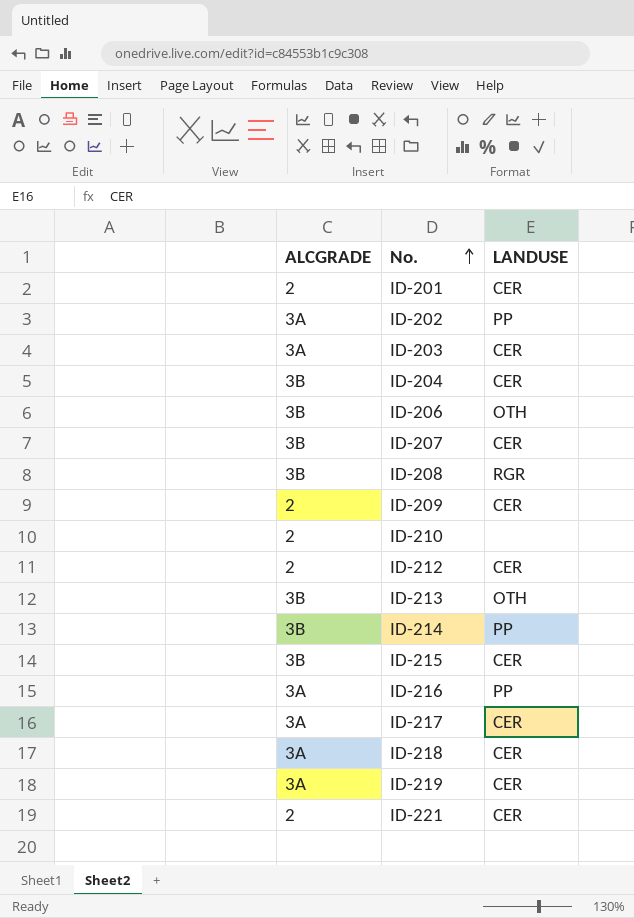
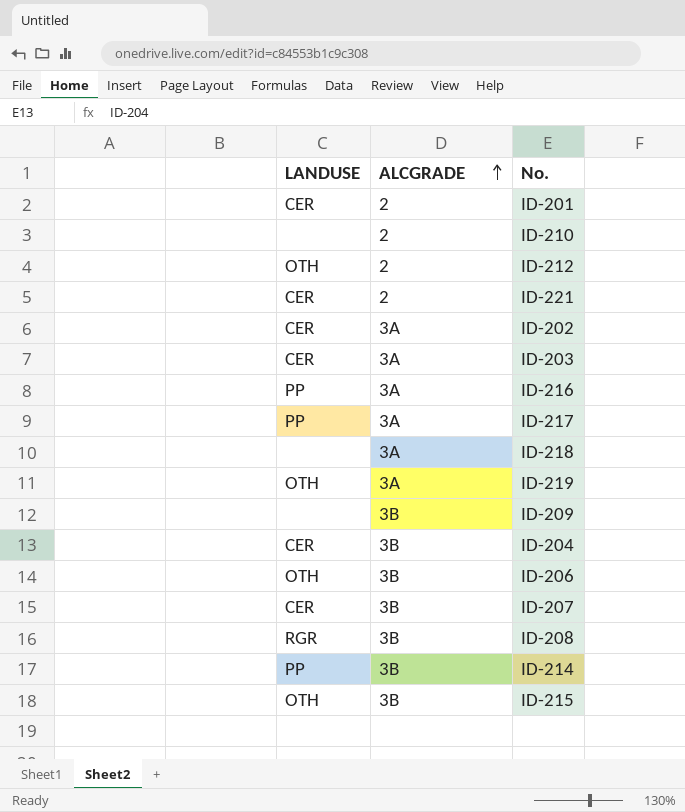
row order: No. ascending -> ALCGRADE ascending
column LANDUSE | position: 3 -> 1
row ID-213: 3B | OTH -> none
ID-212 | LANDUSE: CER -> OTH
ID-202 | LANDUSE: PP -> CER
ID-217 | LANDUSE: CER -> PP
ID-218 | LANDUSE: CER -> none
ID-219 | LANDUSE: CER -> OTH
ID-209 | LANDUSE: CER -> none
ID-209 | ALCGRADE: 2 -> 3B
ID-215 | LANDUSE: CER -> OTH

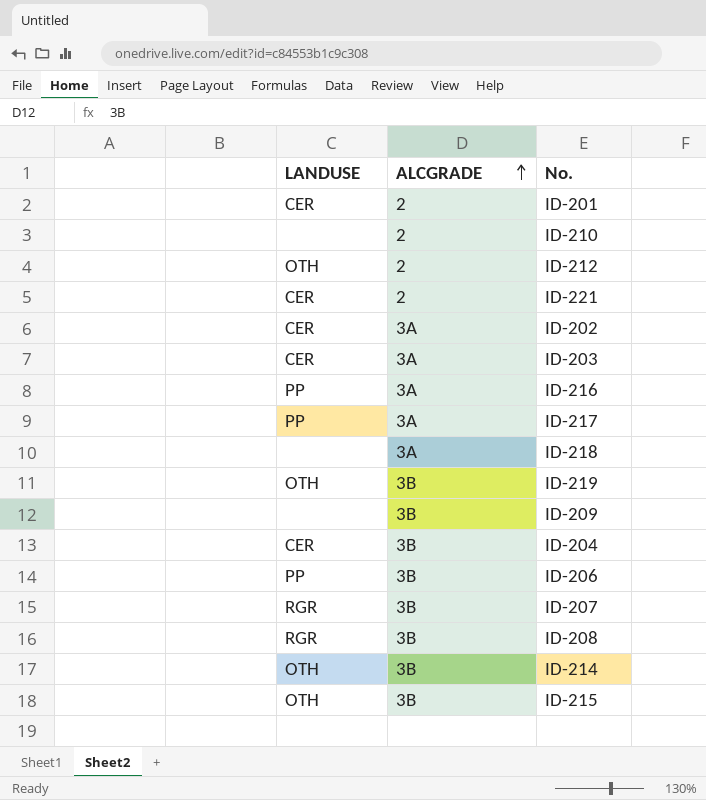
ID-219 | ALCGRADE: 3A -> 3B
ID-206 | LANDUSE: OTH -> PP
ID-207 | LANDUSE: CER -> RGR
ID-214 | LANDUSE: PP -> OTH

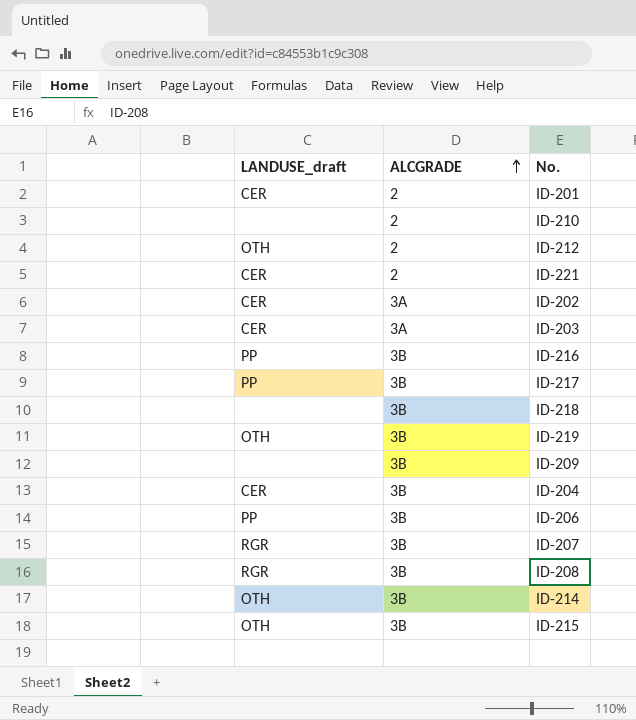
column name: LANDUSE -> LANDUSE_draft
ID-216 | ALCGRADE: 3A -> 3B
ID-217 | ALCGRADE: 3A -> 3B
ID-218 | ALCGRADE: 3A -> 3B

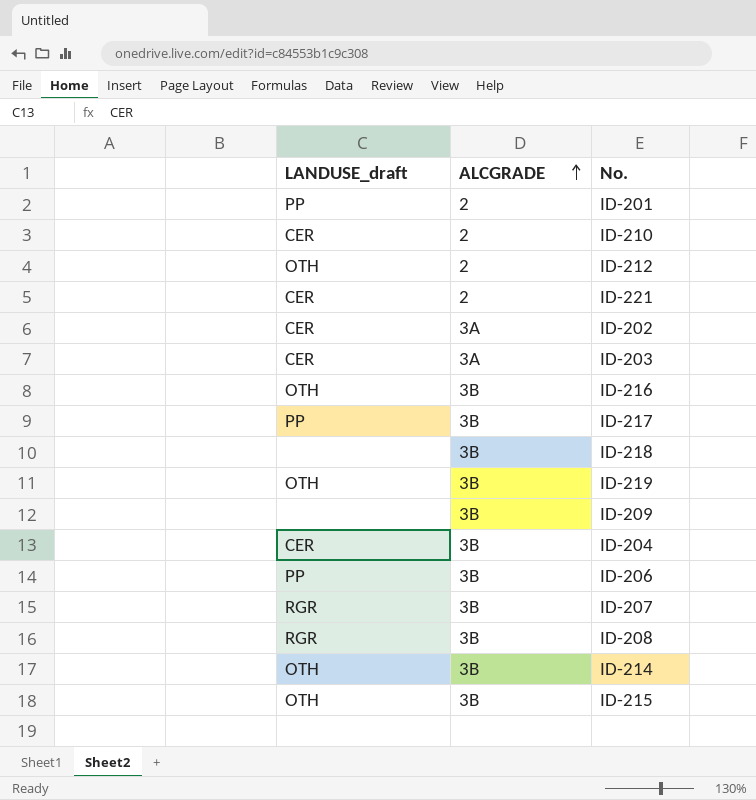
ID-201 | LANDUSE_draft: CER -> PP
ID-210 | LANDUSE_draft: none -> CER
ID-216 | LANDUSE_draft: PP -> OTH

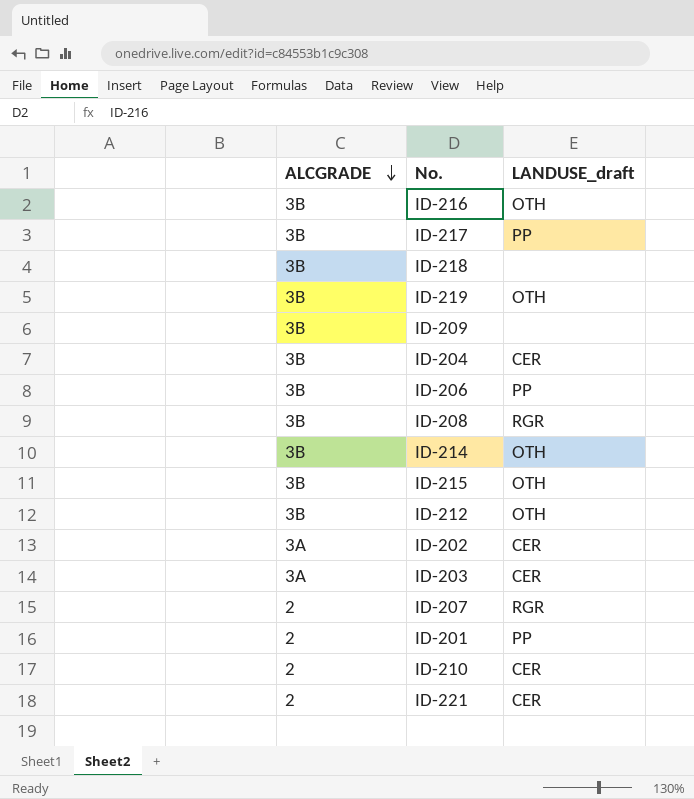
row order: ALCGRADE ascending -> ALCGRADE descending
column LANDUSE_draft | position: 1 -> 3
ID-212 | ALCGRADE: 2 -> 3B
ID-207 | ALCGRADE: 3B -> 2

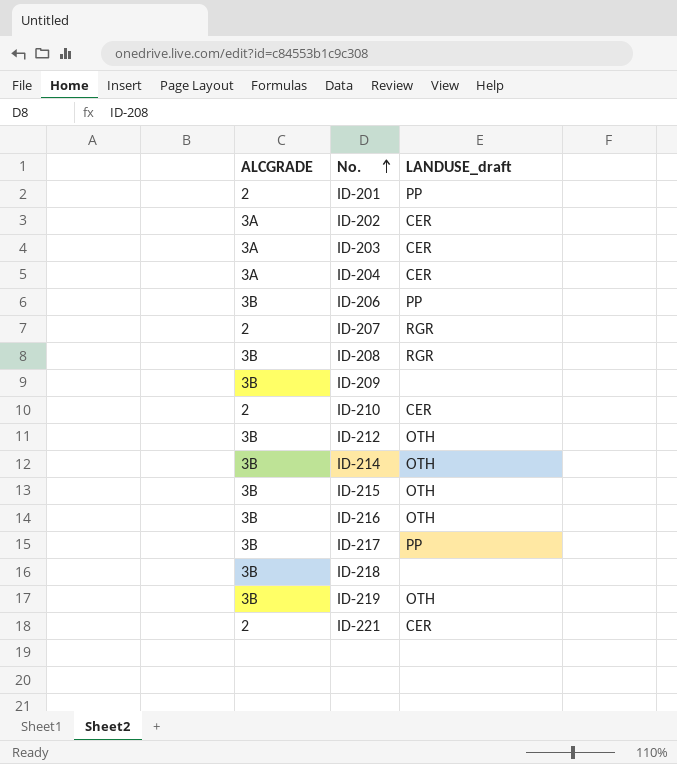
row order: ALCGRADE descending -> No. ascending
ID-204 | ALCGRADE: 3B -> 3A

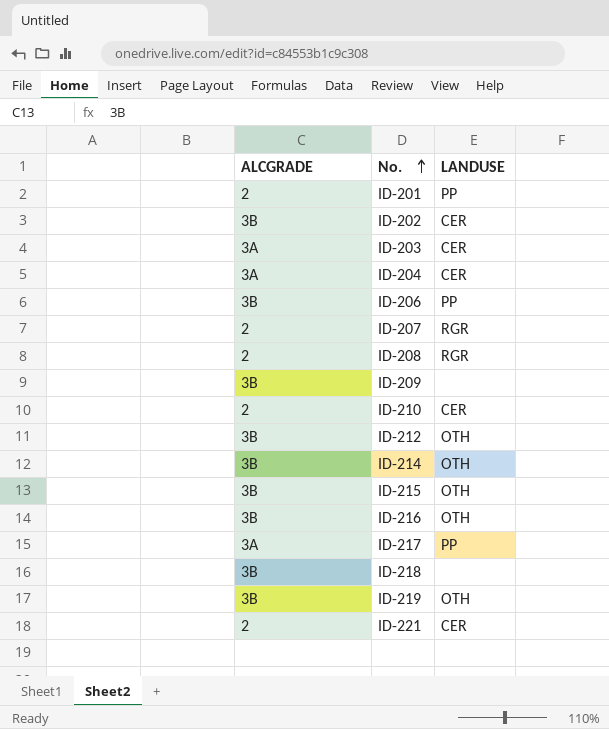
column name: LANDUSE_draft -> LANDUSE
ID-202 | ALCGRADE: 3A -> 3B
ID-208 | ALCGRADE: 3B -> 2
ID-217 | ALCGRADE: 3B -> 3A

